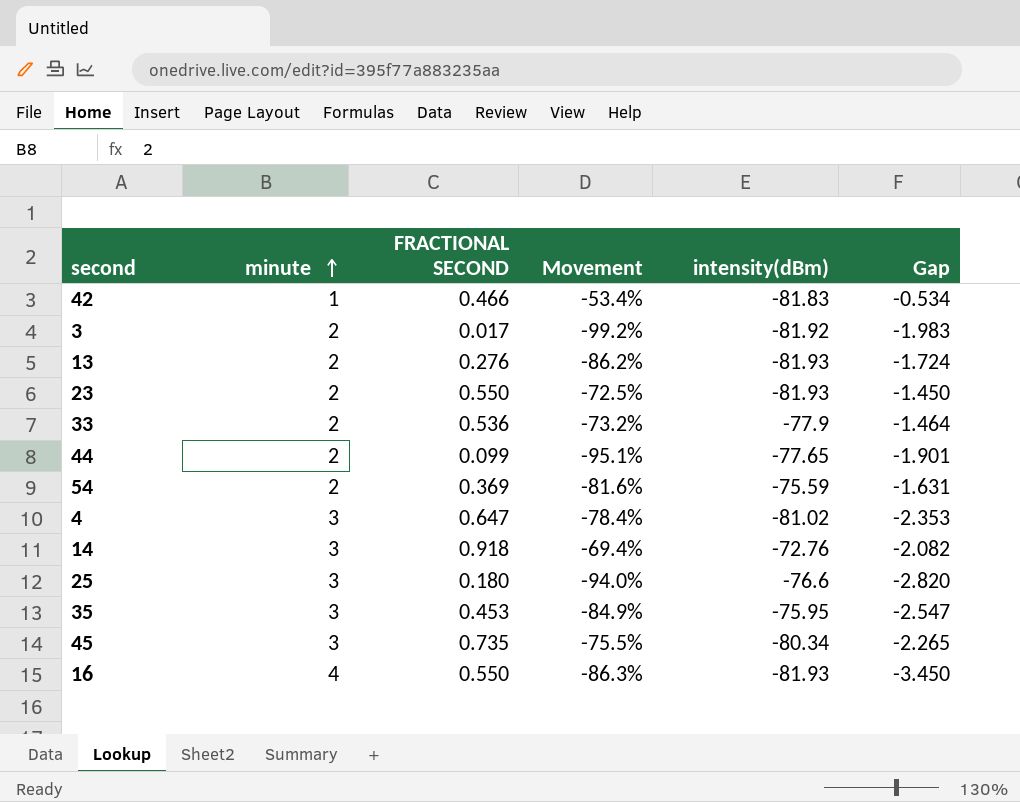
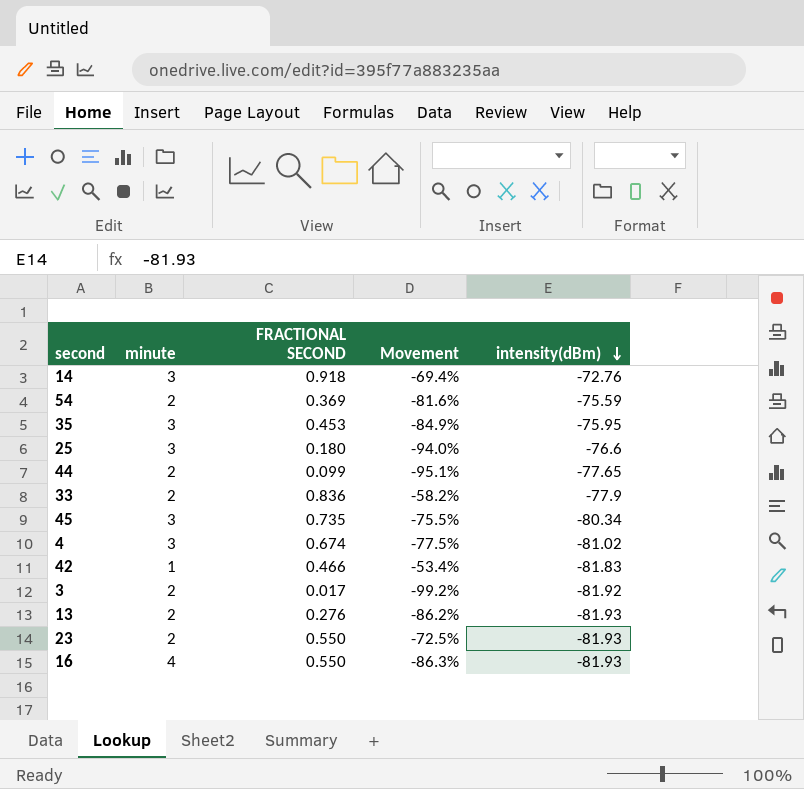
row order: minute ascending -> intensity(dBm) descending
column Gap | formula: [FRACTIONAL SECOND] - [minute] -> none
33 | FRACTIONAL SECOND: 0.536 -> 0.836
33 | Movement: -73.2% -> -58.2%
4 | FRACTIONAL SECOND: 0.647 -> 0.674
4 | Movement: -78.4% -> -77.5%

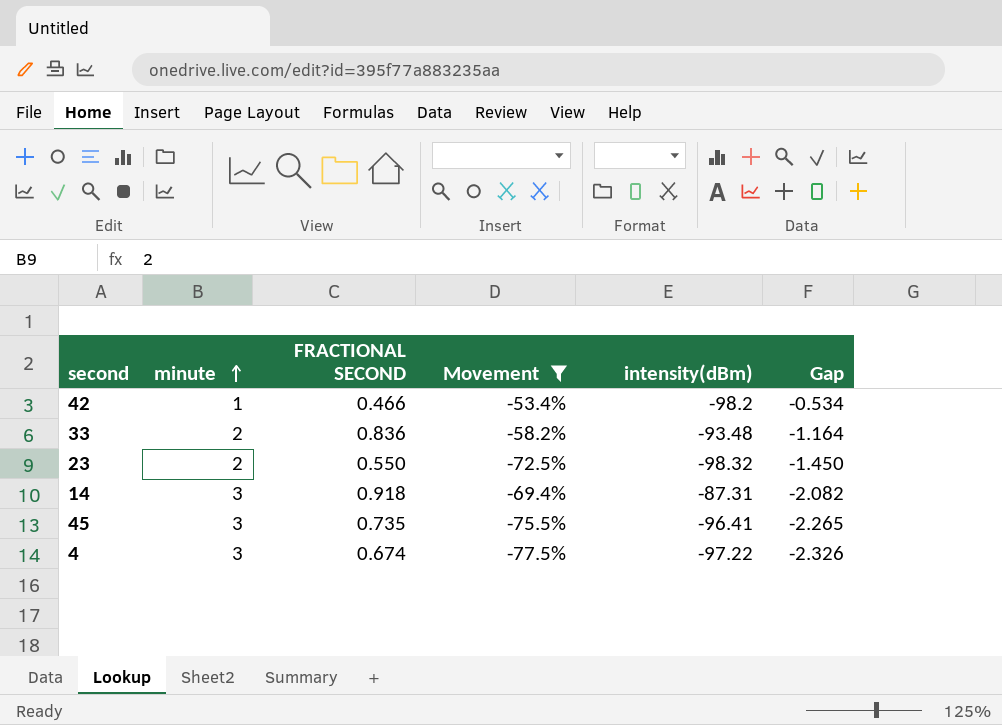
filter: none -> Movement >= -77.5%
row order: intensity(dBm) descending -> minute ascending
column Gap | formula: none -> [FRACTIONAL SECOND] - [minute]
42 | intensity(dBm): -81.83 -> -98.2
33 | intensity(dBm): -77.9 -> -93.48
23 | intensity(dBm): -81.93 -> -98.32
14 | intensity(dBm): -72.76 -> -87.31
45 | intensity(dBm): -80.34 -> -96.41
4 | intensity(dBm): -81.02 -> -97.22

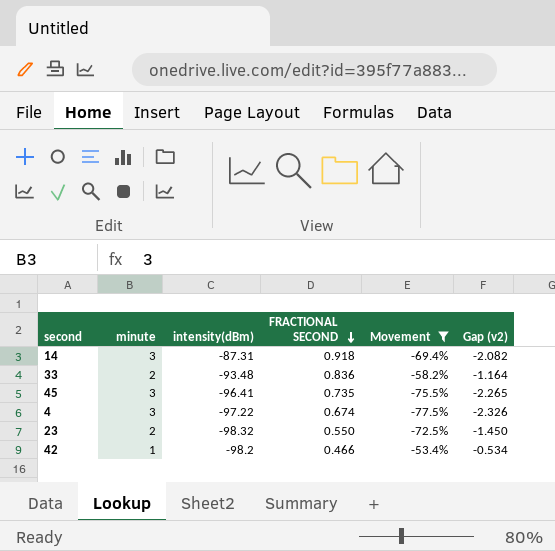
row order: minute ascending -> FRACTIONAL SECOND descending
column intensity(dBm) | position: 5 -> 3
column name: Gap -> Gap (v2)

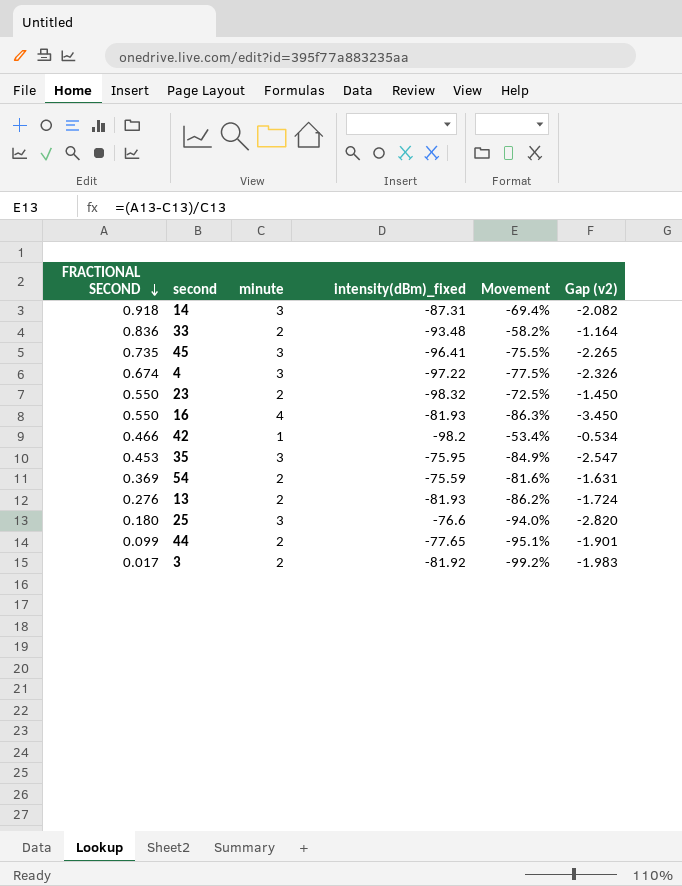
filter: Movement >= -77.5% -> none
column FRACTIONAL SECOND | position: 4 -> 1
column name: intensity(dBm) -> intensity(dBm)_fixed

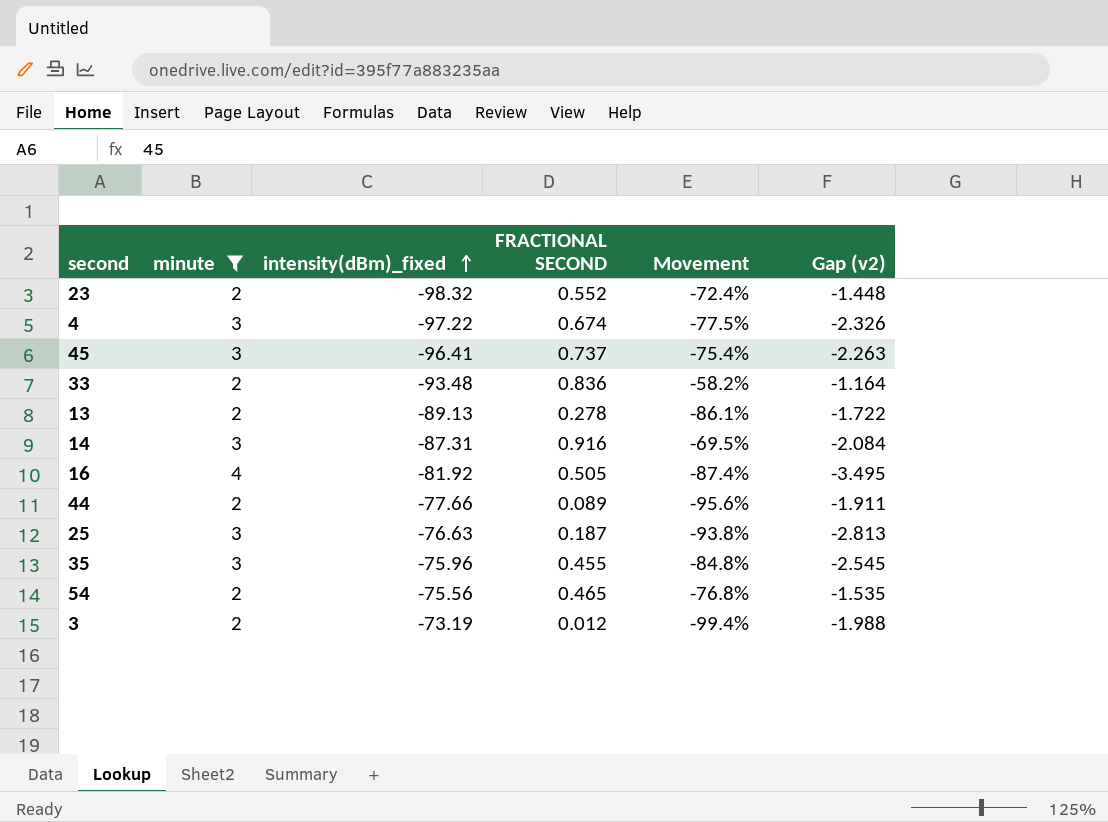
filter: none -> minute != 1
row order: FRACTIONAL SECOND descending -> intensity(dBm)_fixed ascending
column FRACTIONAL SECOND | position: 1 -> 4
23 | FRACTIONAL SECOND: 0.550 -> 0.552
23 | Movement: -72.5% -> -72.4%
23 | Gap (v2): -1.450 -> -1.448
45 | FRACTIONAL SECOND: 0.735 -> 0.737
45 | Movement: -75.5% -> -75.4%
45 | Gap (v2): -2.265 -> -2.263
13 | intensity(dBm)_fixed: -81.93 -> -89.13
13 | FRACTIONAL SECOND: 0.276 -> 0.278
13 | Movement: -86.2% -> -86.1%
13 | Gap (v2): -1.724 -> -1.722
14 | FRACTIONAL SECOND: 0.918 -> 0.916
14 | Movement: -69.4% -> -69.5%
14 | Gap (v2): -2.082 -> -2.084
16 | intensity(dBm)_fixed: -81.93 -> -81.92
16 | FRACTIONAL SECOND: 0.550 -> 0.505
16 | Movement: -86.3% -> -87.4%
16 | Gap (v2): -3.450 -> -3.495
44 | intensity(dBm)_fixed: -77.65 -> -77.66
44 | FRACTIONAL SECOND: 0.099 -> 0.089
44 | Movement: -95.1% -> -95.6%
44 | Gap (v2): -1.901 -> -1.911
25 | intensity(dBm)_fixed: -76.6 -> -76.63
25 | FRACTIONAL SECOND: 0.180 -> 0.187
25 | Movement: -94.0% -> -93.8%
25 | Gap (v2): -2.820 -> -2.813
35 | intensity(dBm)_fixed: -75.95 -> -75.96
35 | FRACTIONAL SECOND: 0.453 -> 0.455
35 | Movement: -84.9% -> -84.8%
35 | Gap (v2): -2.547 -> -2.545
54 | intensity(dBm)_fixed: -75.59 -> -75.56
54 | FRACTIONAL SECOND: 0.369 -> 0.465
54 | Movement: -81.6% -> -76.8%
54 | Gap (v2): -1.631 -> -1.535
3 | intensity(dBm)_fixed: -81.92 -> -73.19
3 | FRACTIONAL SECOND: 0.017 -> 0.012
3 | Movement: -99.2% -> -99.4%
3 | Gap (v2): -1.983 -> -1.988

